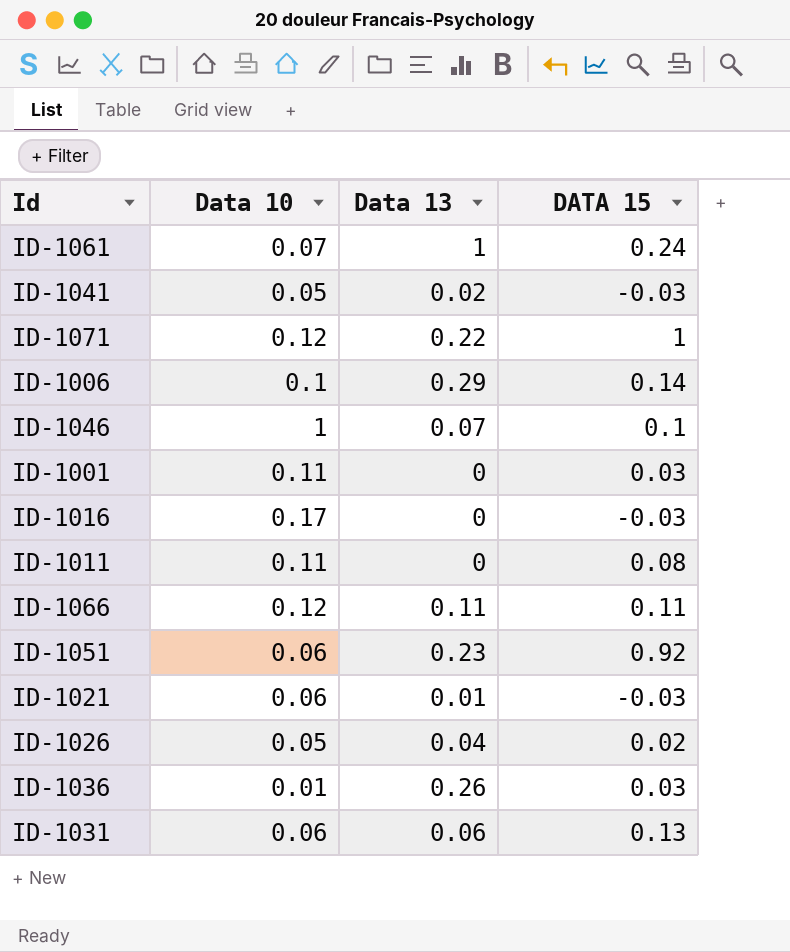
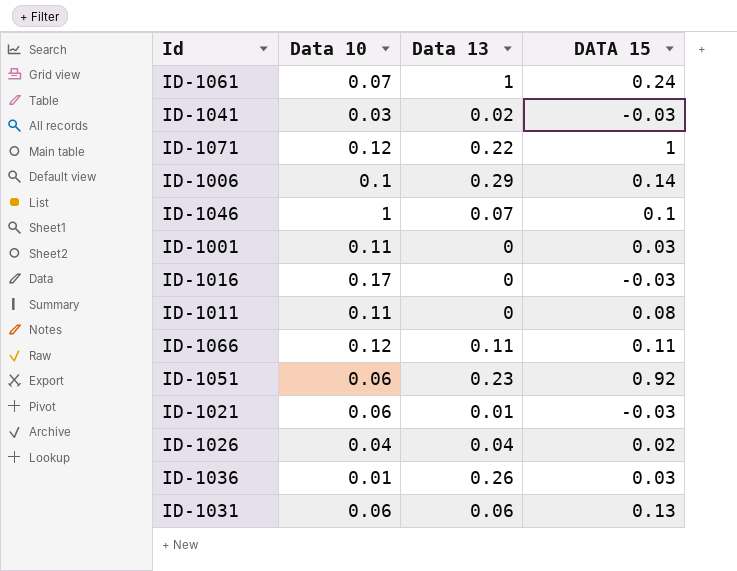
ID-1041 | Data 10: 0.05 -> 0.03
ID-1026 | Data 10: 0.05 -> 0.04

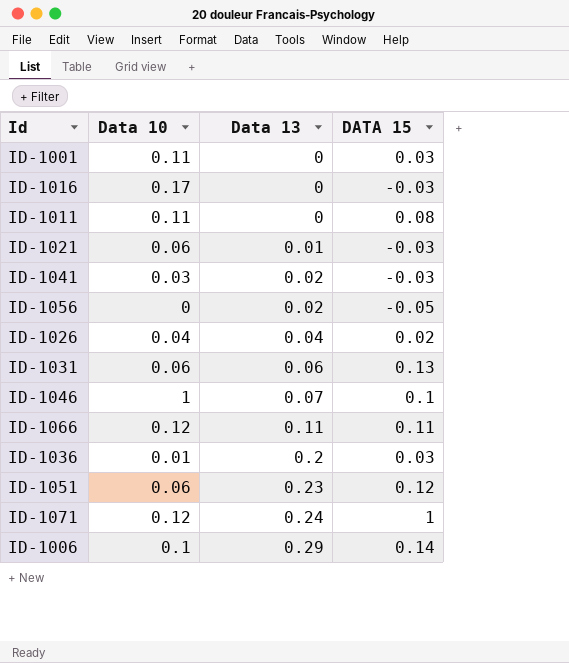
row order: none -> Data 13 ascending
row ID-1061: 0.07 | 1 | 0.24 -> none
row ID-1056: none -> 0 | 0.02 | -0.05
ID-1036 | Data 13: 0.26 -> 0.2
ID-1051 | DATA 15: 0.92 -> 0.12
ID-1071 | Data 13: 0.22 -> 0.24

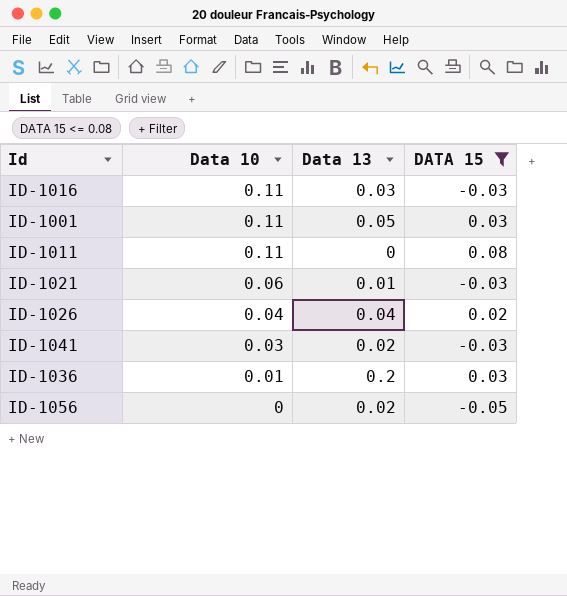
filter: none -> DATA 15 <= 0.08
row order: Data 13 ascending -> Data 10 descending
ID-1016 | Data 10: 0.17 -> 0.11
ID-1016 | Data 13: 0 -> 0.03
ID-1001 | Data 13: 0 -> 0.05

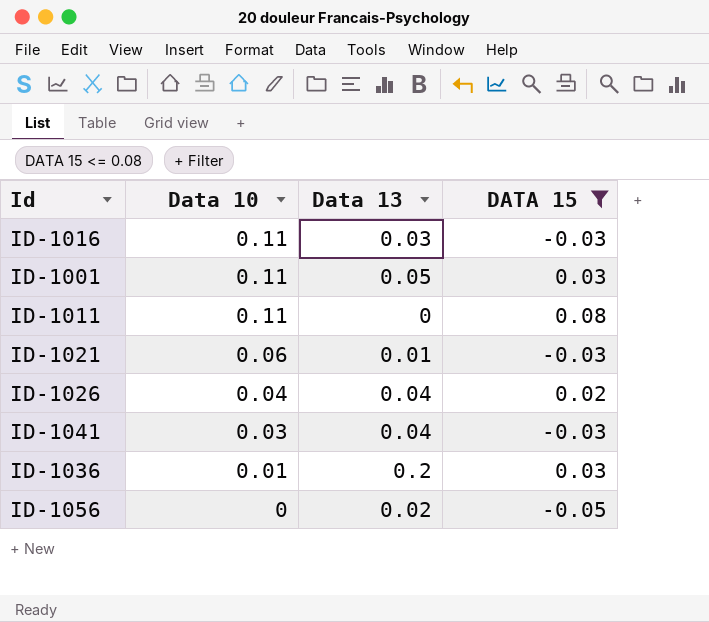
ID-1041 | Data 13: 0.02 -> 0.04

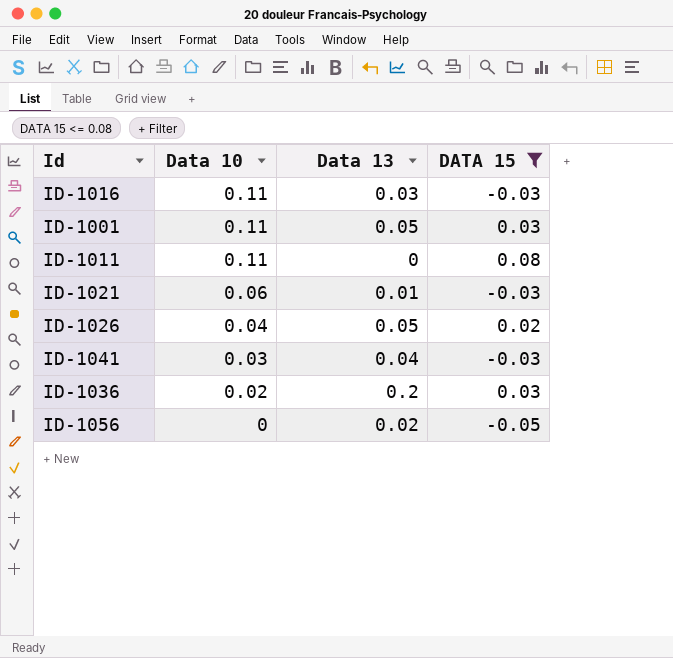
ID-1026 | Data 13: 0.04 -> 0.05
ID-1036 | Data 10: 0.01 -> 0.02

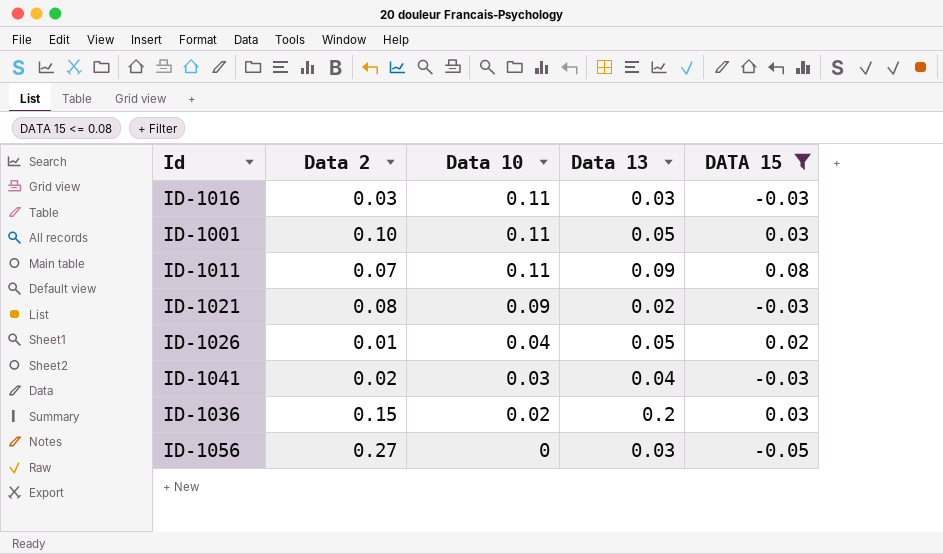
column Data 2 | position: none -> 2
ID-1011 | Data 13: 0 -> 0.09
ID-1021 | Data 10: 0.06 -> 0.09
ID-1021 | Data 13: 0.01 -> 0.02
ID-1056 | Data 13: 0.02 -> 0.03

